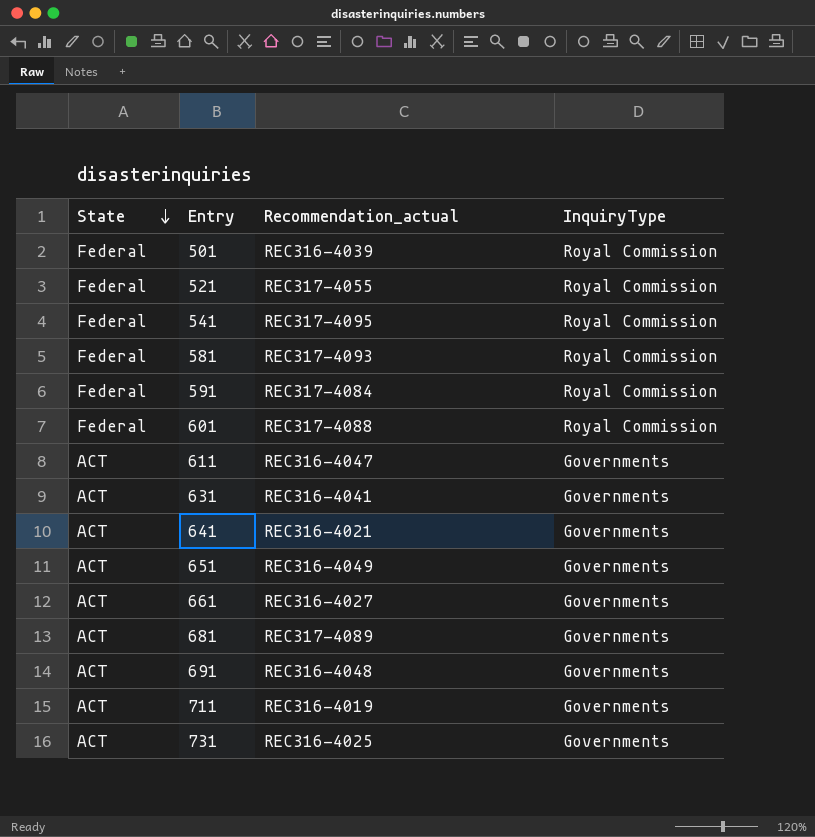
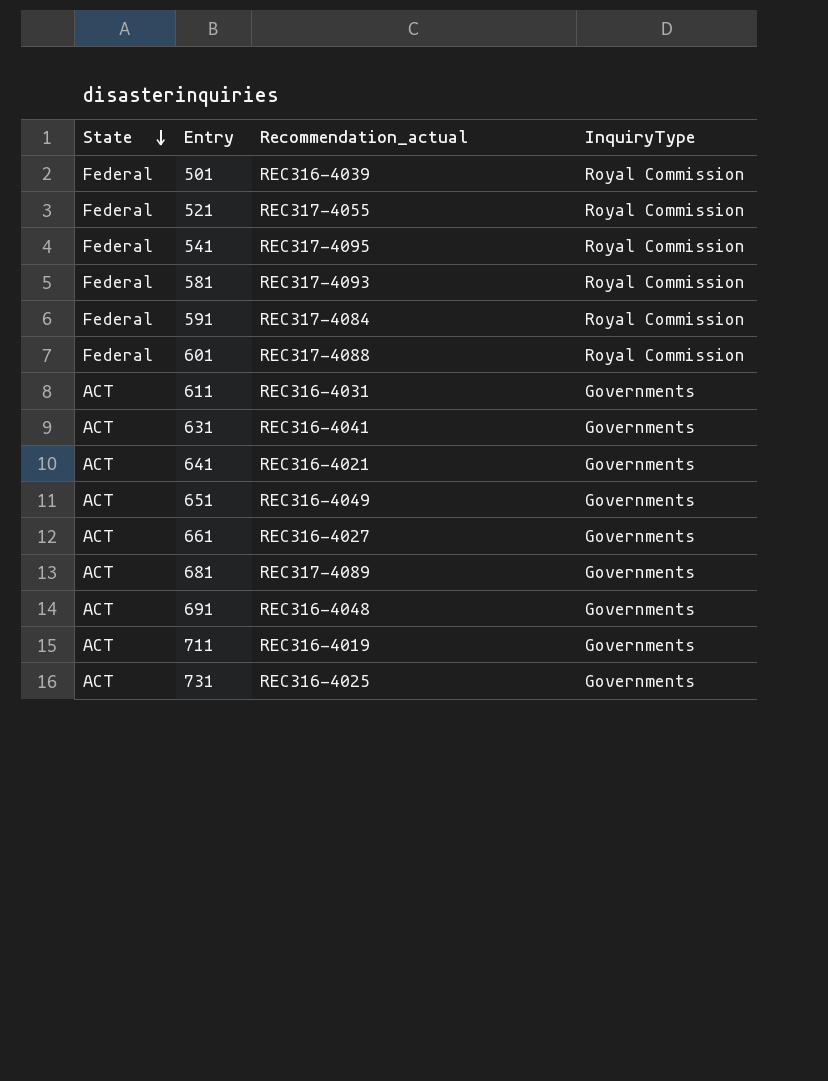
611 | Recommendation_actual: REC316-4047 -> REC316-4031

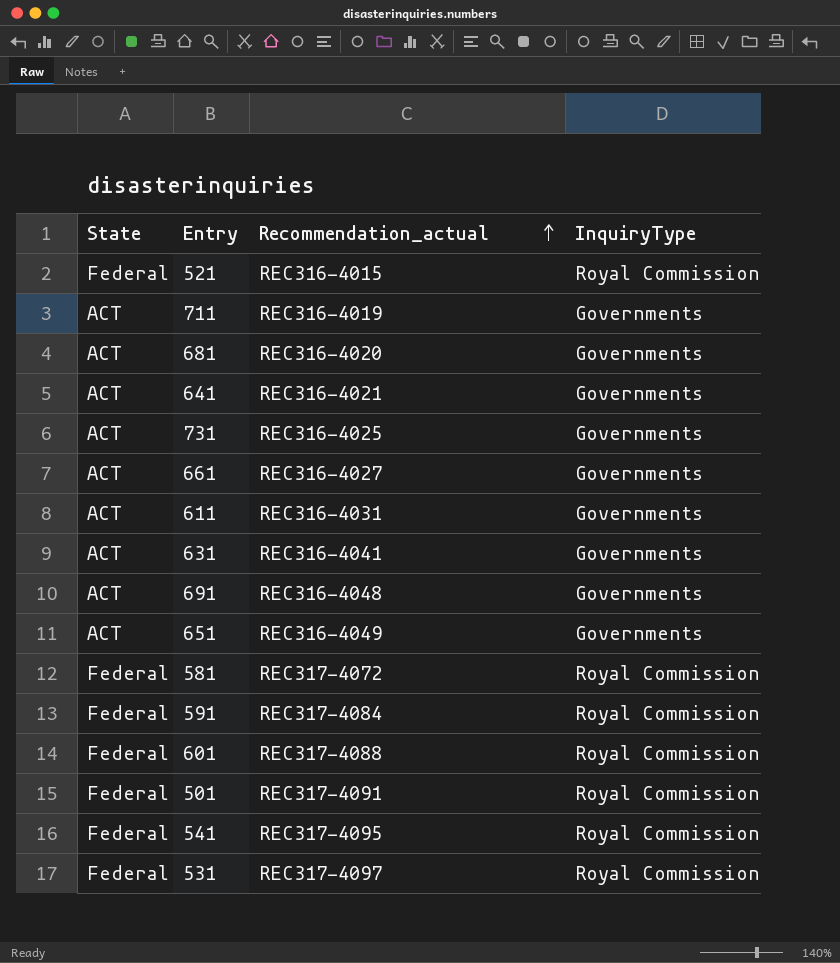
row order: State descending -> Recommendation_actual ascending
521 | Recommendation_actual: REC317-4055 -> REC316-4015
681 | Recommendation_actual: REC317-4089 -> REC316-4020
581 | Recommendation_actual: REC317-4093 -> REC317-4072
501 | Recommendation_actual: REC316-4039 -> REC317-4091
row 531: none -> Federal | REC317-4097 | Royal Commission

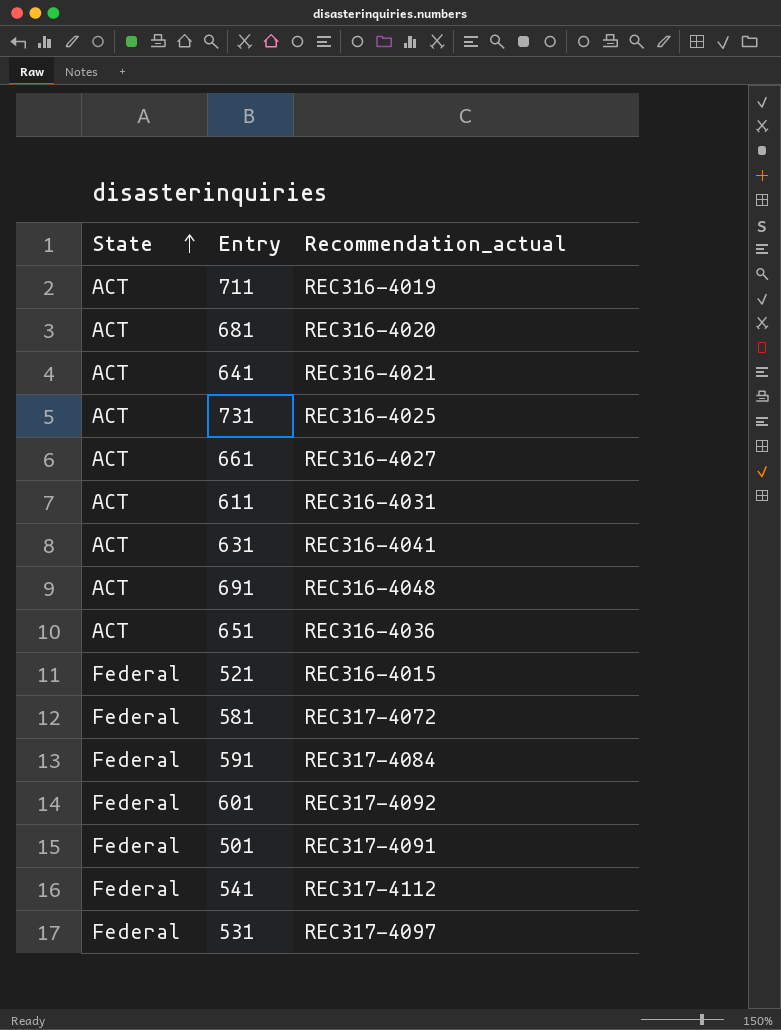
row order: Recommendation_actual ascending -> State ascending
column InquiryType | position: 4 -> none
651 | Recommendation_actual: REC316-4049 -> REC316-4036
601 | Recommendation_actual: REC317-4088 -> REC317-4092
541 | Recommendation_actual: REC317-4095 -> REC317-4112

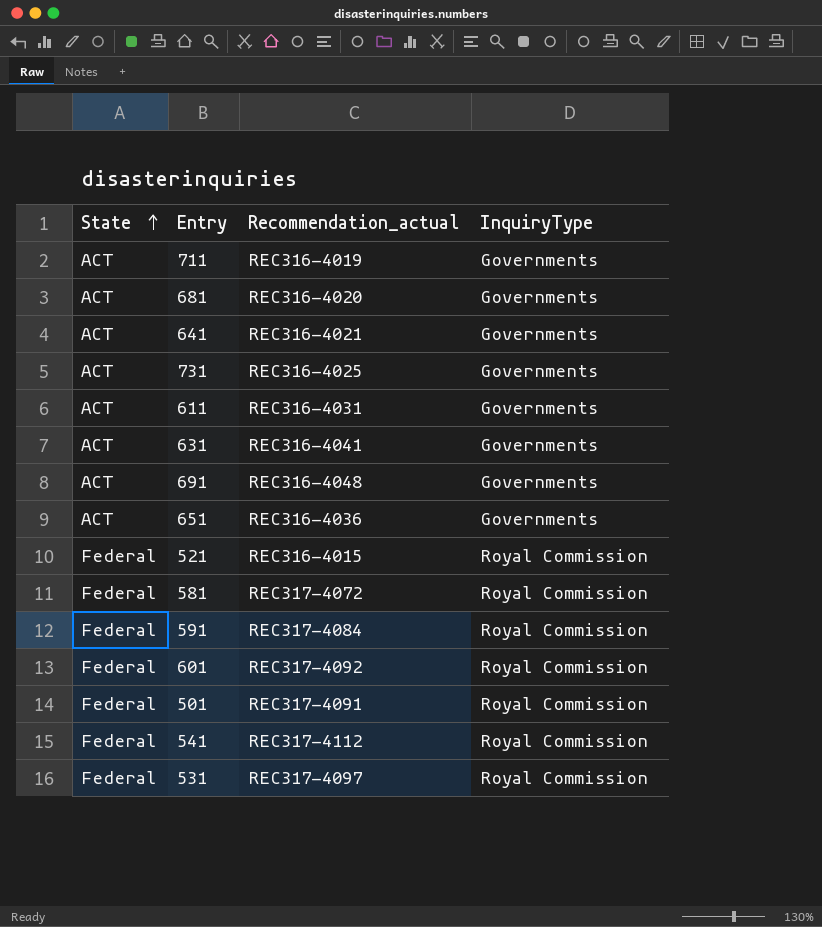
column InquiryType | position: none -> 4
row 661: ACT | REC316-4027 -> none

